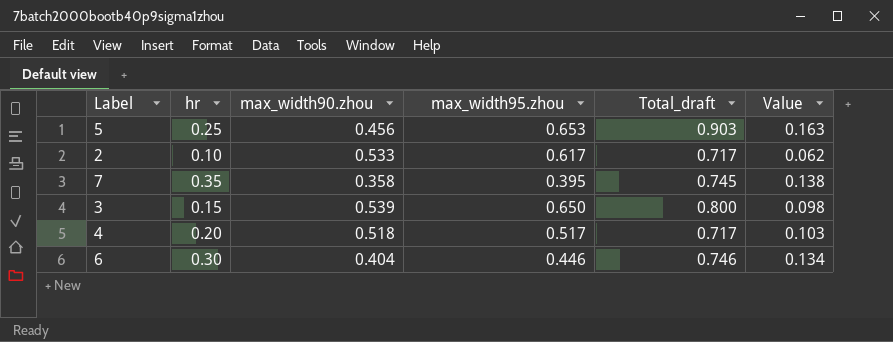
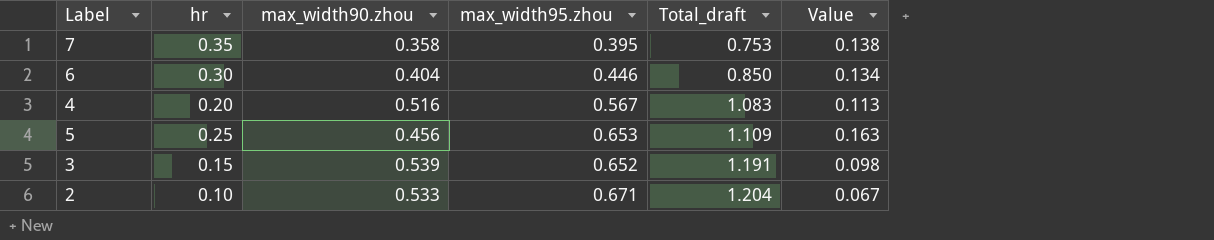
row order: none -> Total_draft ascending
column Total_draft | formula: [hr] + [max_width95.zhou] -> [max_width90.zhou] + [max_width95.zhou]
4 | max_width90.zhou: 0.518 -> 0.516
4 | max_width95.zhou: 0.517 -> 0.567
4 | Value: 0.103 -> 0.113
3 | max_width95.zhou: 0.650 -> 0.652
2 | max_width95.zhou: 0.617 -> 0.671
2 | Value: 0.062 -> 0.067

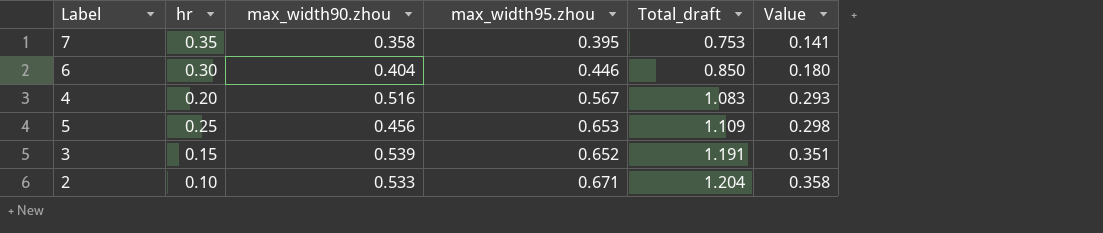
column Value | formula: [hr] * [max_width95.zhou] -> [max_width90.zhou] * [max_width95.zhou]

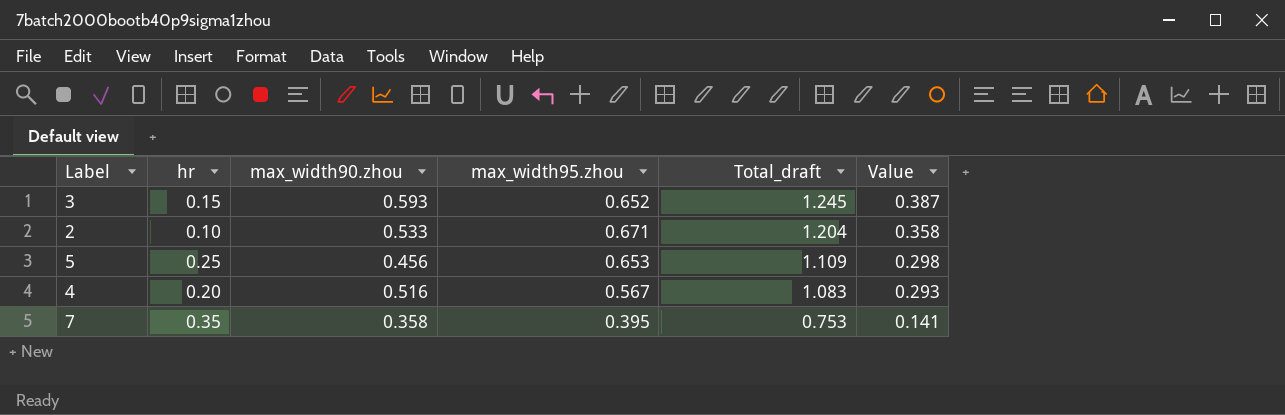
row order: Total_draft ascending -> Total_draft descending
row 6: 0.30 | 0.404 | 0.446 | 0.850 | 0.180 -> none
3 | max_width90.zhou: 0.539 -> 0.593
3 | Total_draft: 1.191 -> 1.245
3 | Value: 0.351 -> 0.387

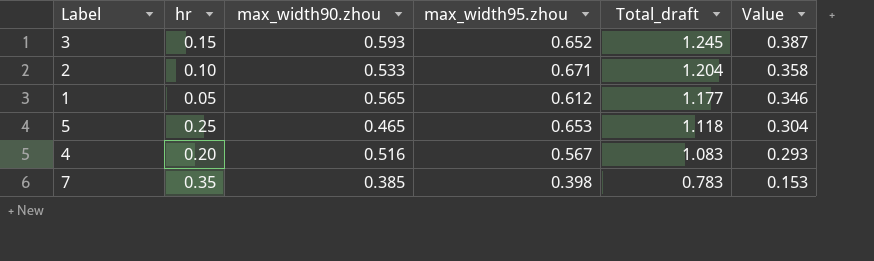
row 1: none -> 0.05 | 0.565 | 0.612 | 1.177 | 0.346
5 | max_width90.zhou: 0.456 -> 0.465
5 | Total_draft: 1.109 -> 1.118
5 | Value: 0.298 -> 0.304
7 | max_width90.zhou: 0.358 -> 0.385
7 | max_width95.zhou: 0.395 -> 0.398
7 | Total_draft: 0.753 -> 0.783
7 | Value: 0.141 -> 0.153

